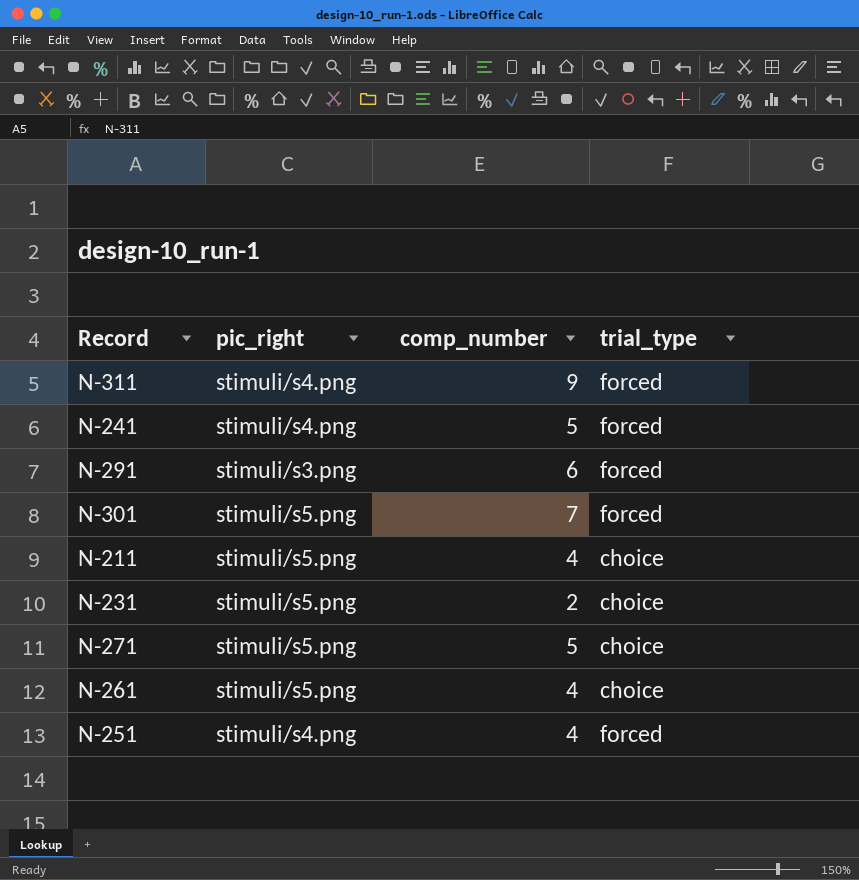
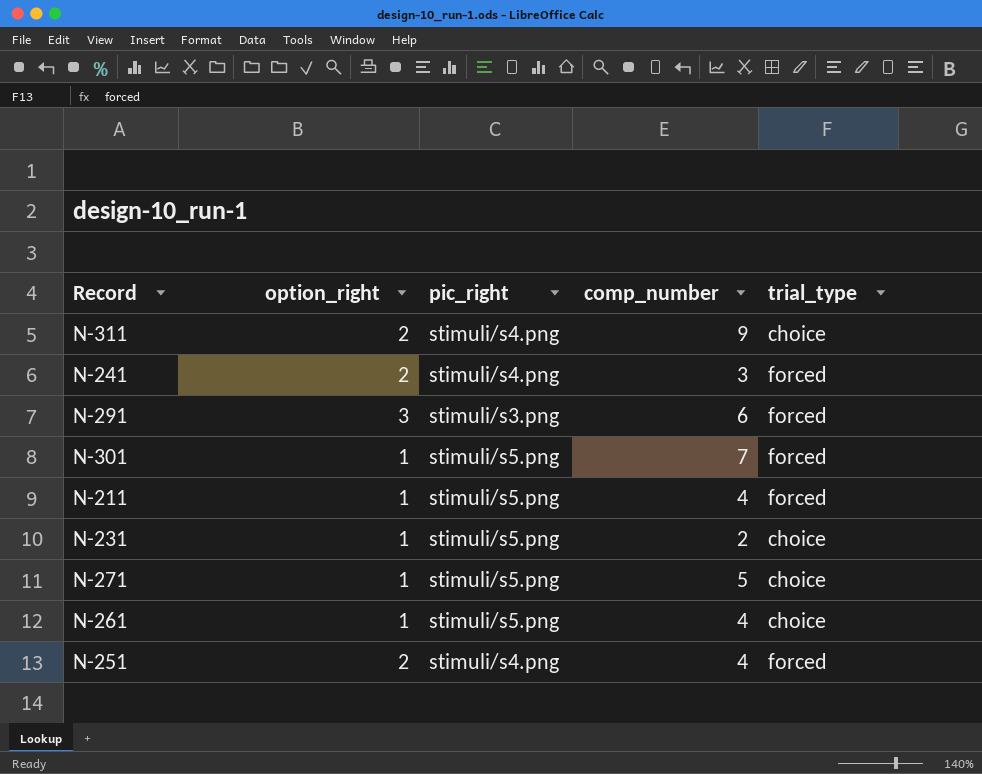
column option_right | position: none -> 2
N-311 | trial_type: forced -> choice
N-241 | comp_number: 5 -> 3
N-211 | trial_type: choice -> forced

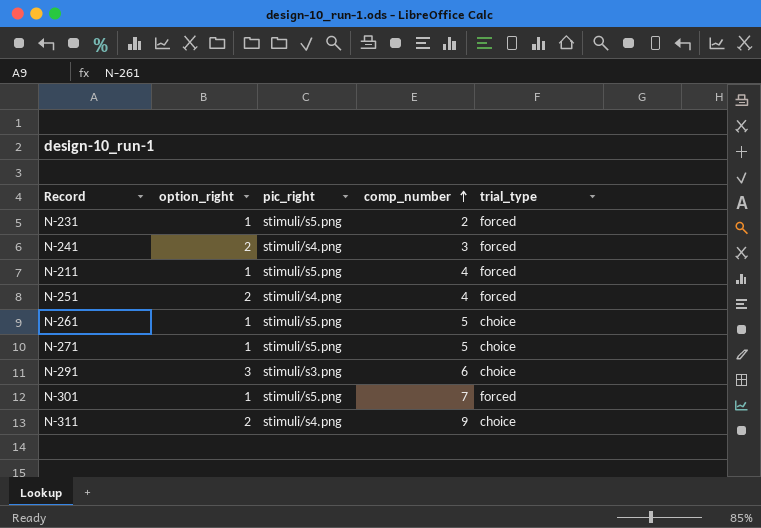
row order: none -> comp_number ascending
N-231 | trial_type: choice -> forced
N-261 | comp_number: 4 -> 5
N-291 | trial_type: forced -> choice

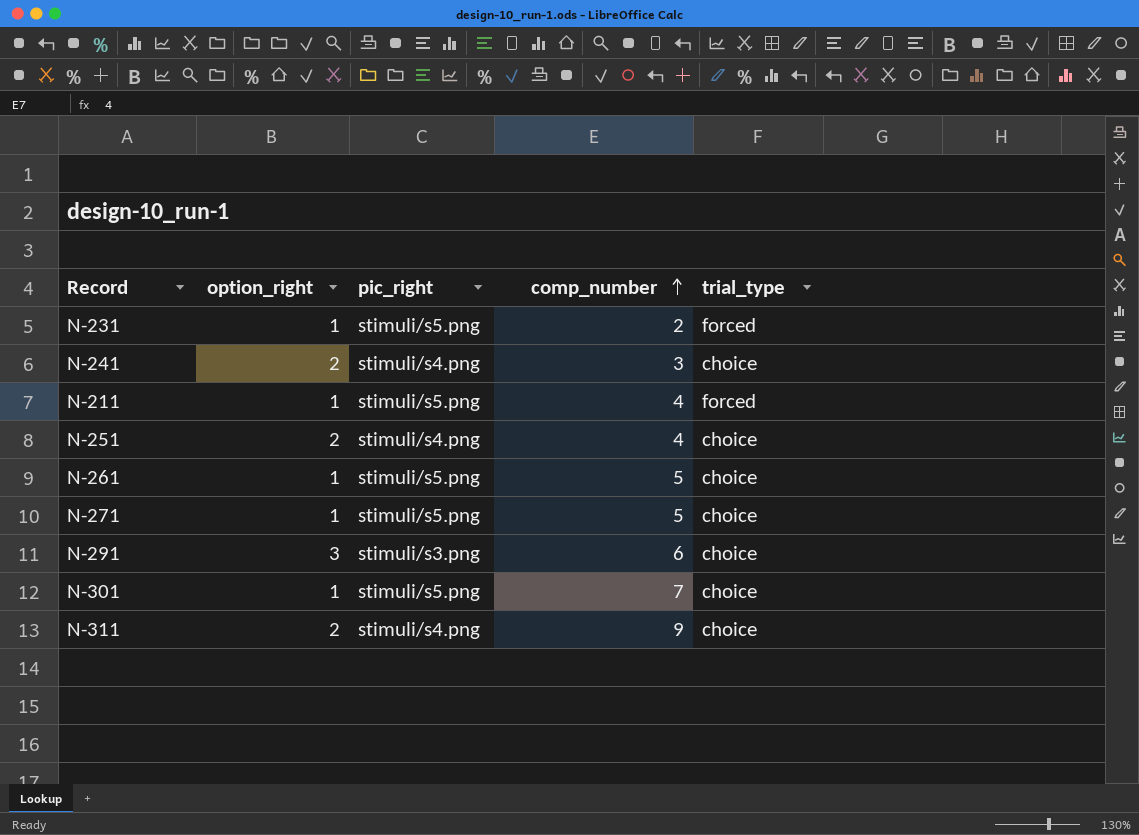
N-241 | trial_type: forced -> choice
N-251 | trial_type: forced -> choice
N-301 | trial_type: forced -> choice

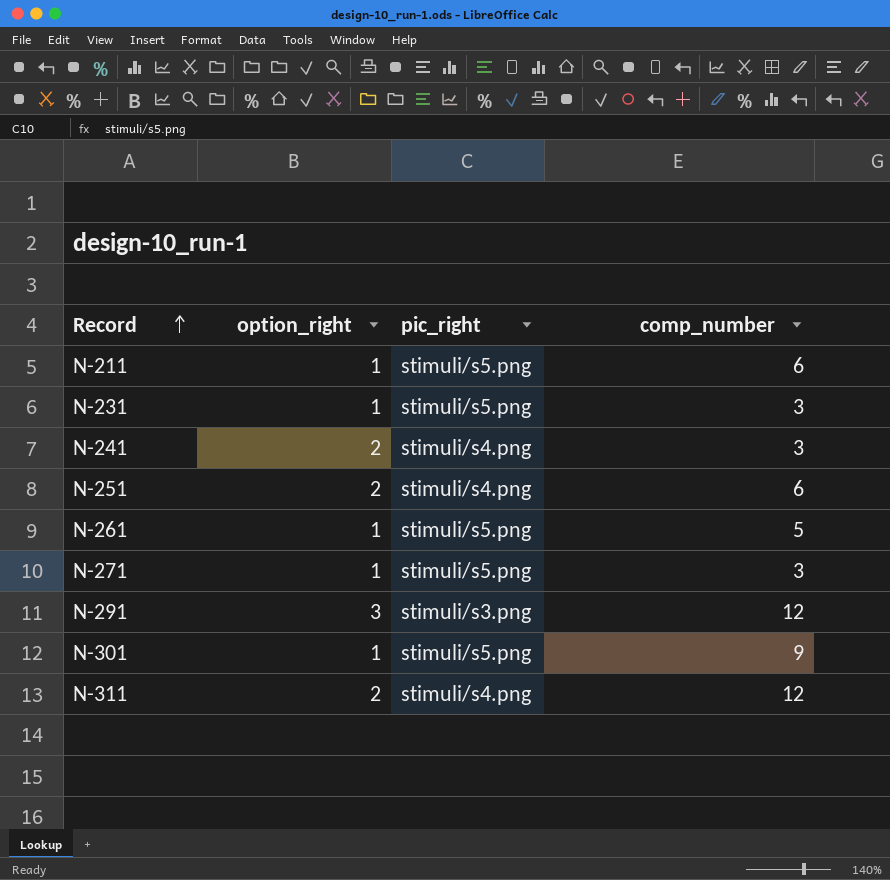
row order: comp_number ascending -> Record ascending
column trial_type | position: 5 -> none
N-211 | comp_number: 4 -> 6
N-231 | comp_number: 2 -> 3
N-251 | comp_number: 4 -> 6
N-271 | comp_number: 5 -> 3
N-291 | comp_number: 6 -> 12
N-301 | comp_number: 7 -> 9
N-311 | comp_number: 9 -> 12

